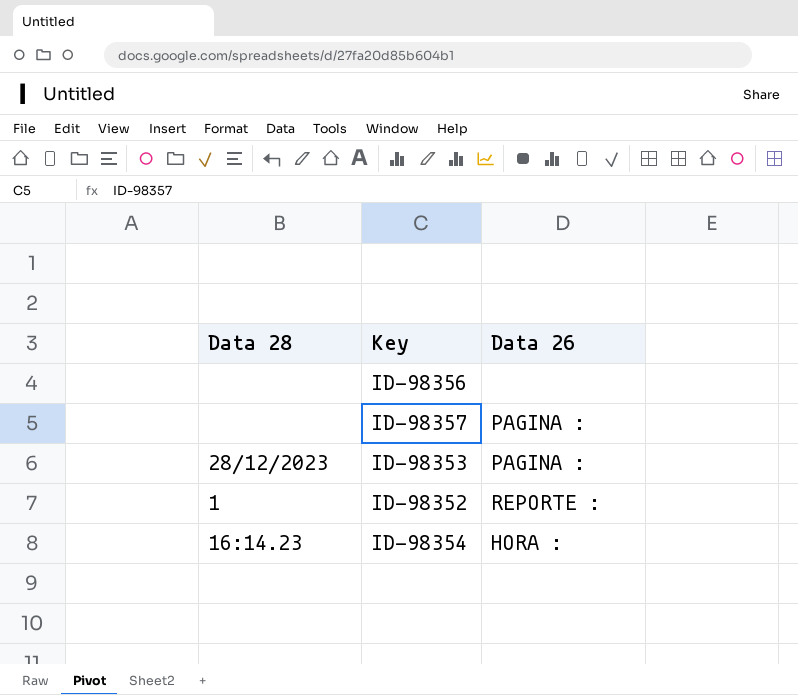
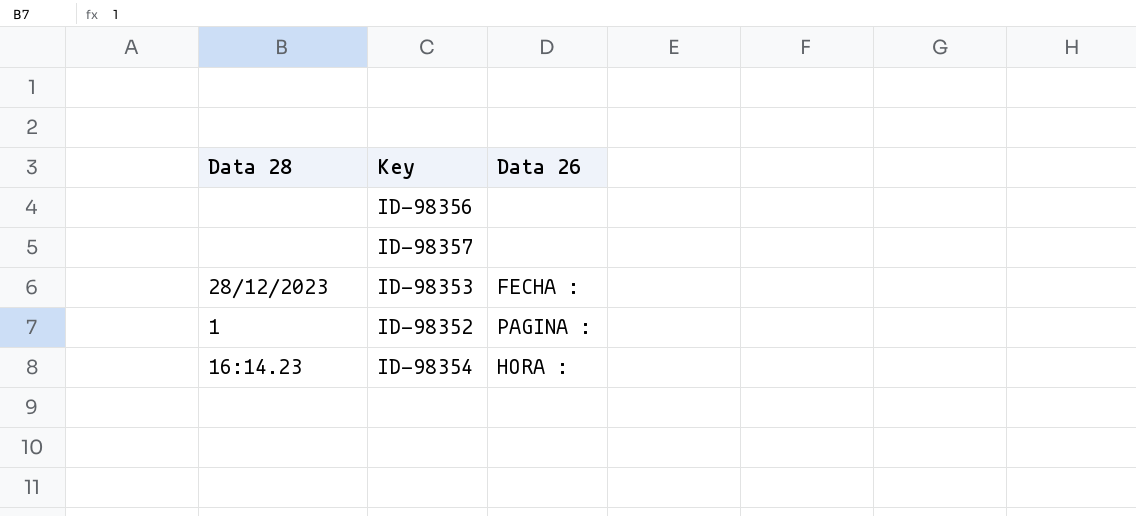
ID-98357 | Data 26: PAGINA : -> none
ID-98353 | Data 26: PAGINA : -> FECHA :
ID-98352 | Data 26: REPORTE : -> PAGINA :

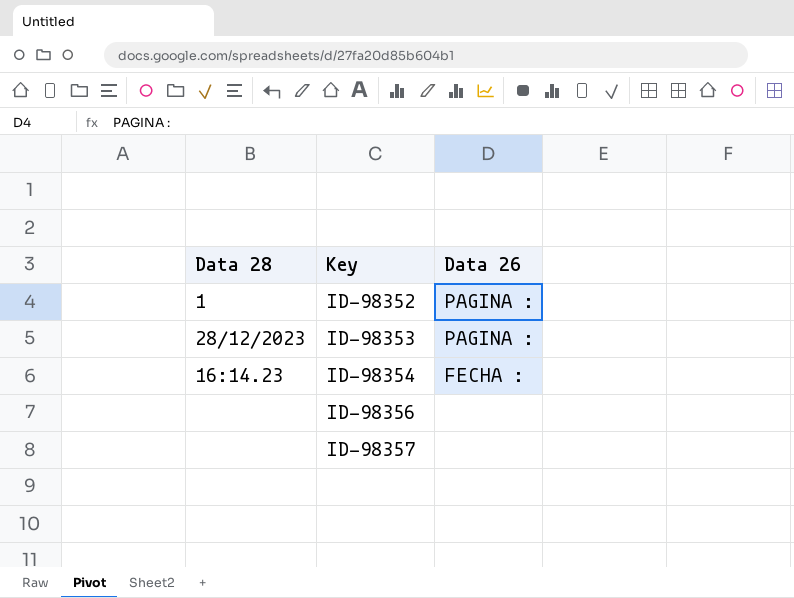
row order: none -> Key ascending
ID-98353 | Data 26: FECHA : -> PAGINA :
ID-98354 | Data 26: HORA : -> FECHA :

